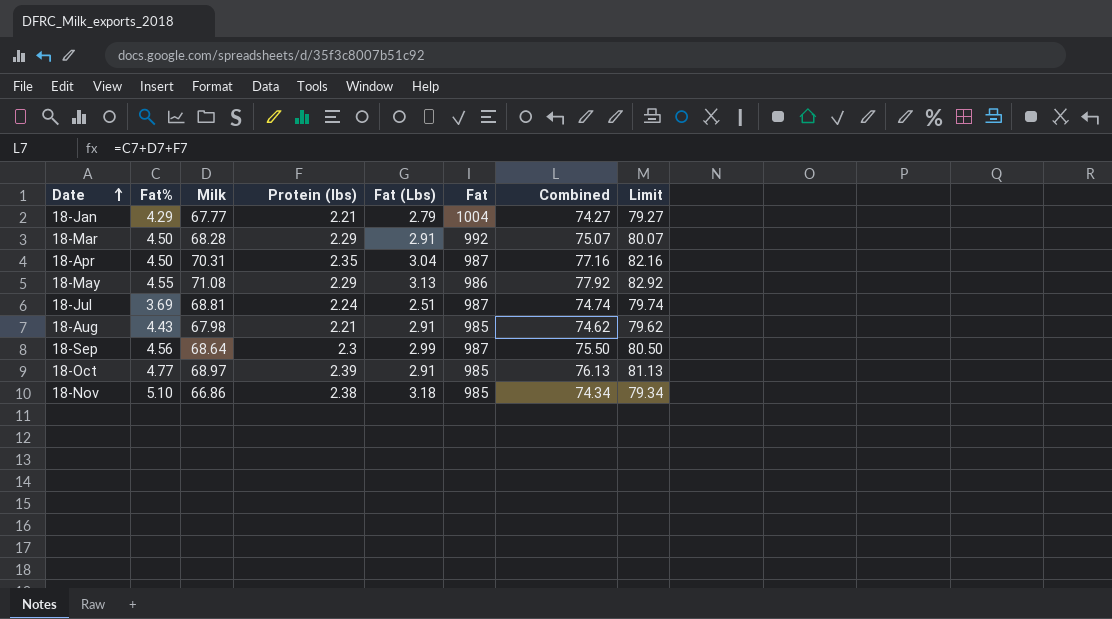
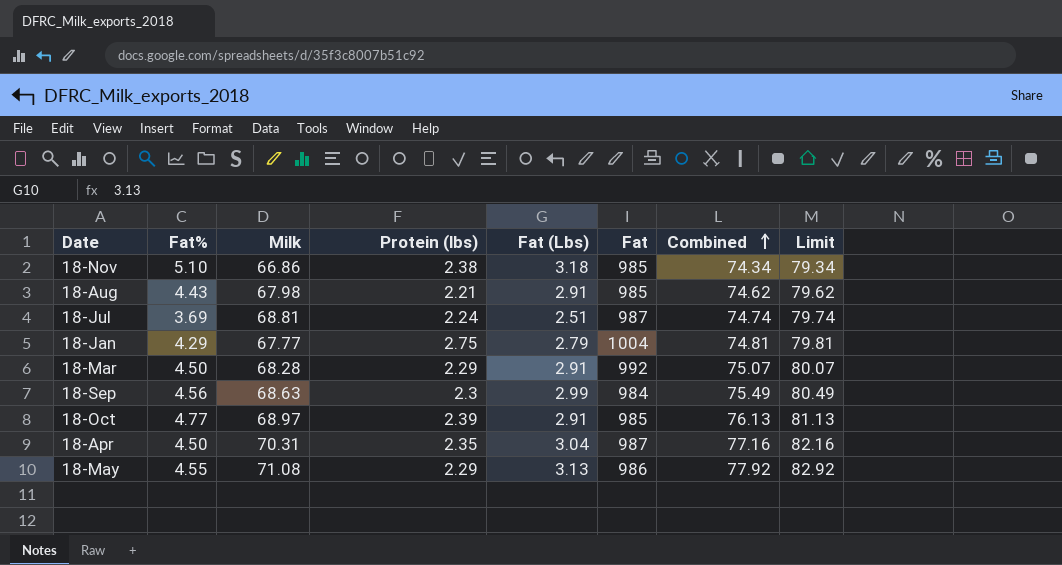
row order: Date ascending -> Combined ascending
18-Jan | Protein (lbs): 2.21 -> 2.75
18-Jan | Combined: 74.27 -> 74.81
18-Jan | Limit: 79.27 -> 79.81
18-Sep | Milk: 68.64 -> 68.63
18-Sep | Fat: 987 -> 984
18-Sep | Combined: 75.50 -> 75.49
18-Sep | Limit: 80.50 -> 80.49

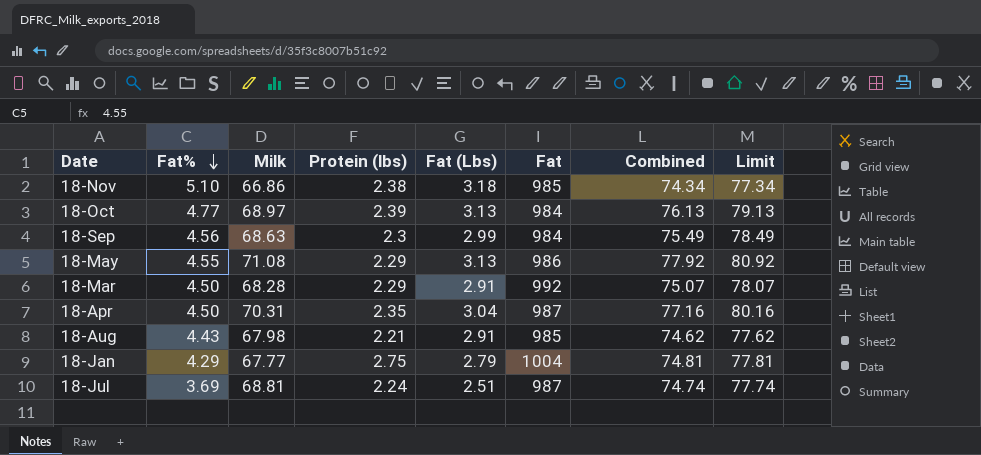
row order: Combined ascending -> Fat% descending
column Limit | formula: [Combined] + 5 -> [Combined] + 3
18-Oct | Fat (Lbs): 2.91 -> 3.13
18-Oct | Fat: 985 -> 984

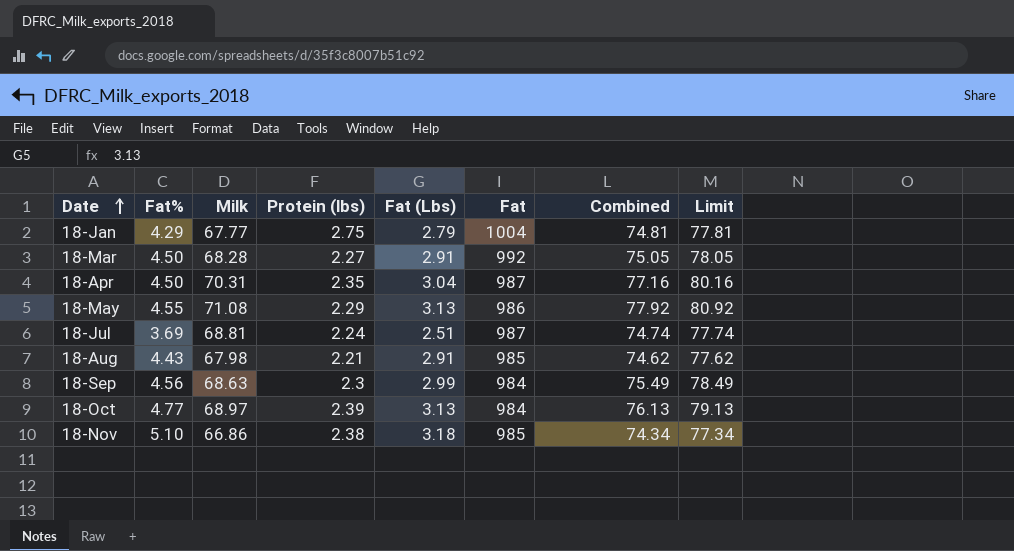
row order: Fat% descending -> Date ascending
18-Mar | Protein (lbs): 2.29 -> 2.27
18-Mar | Combined: 75.07 -> 75.05
18-Mar | Limit: 78.07 -> 78.05

